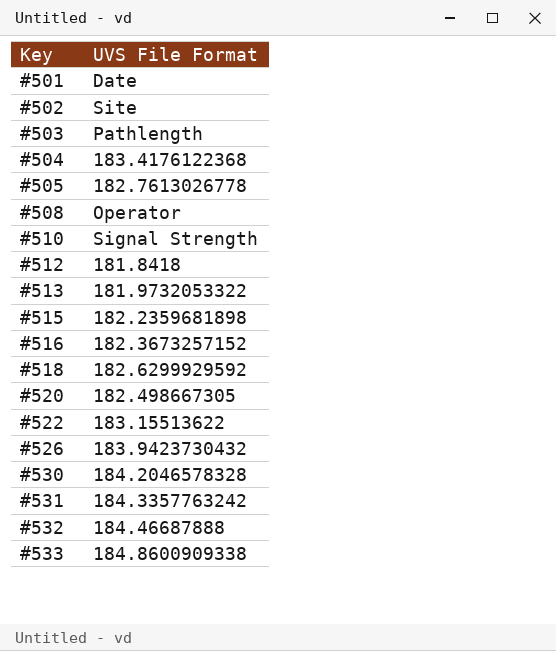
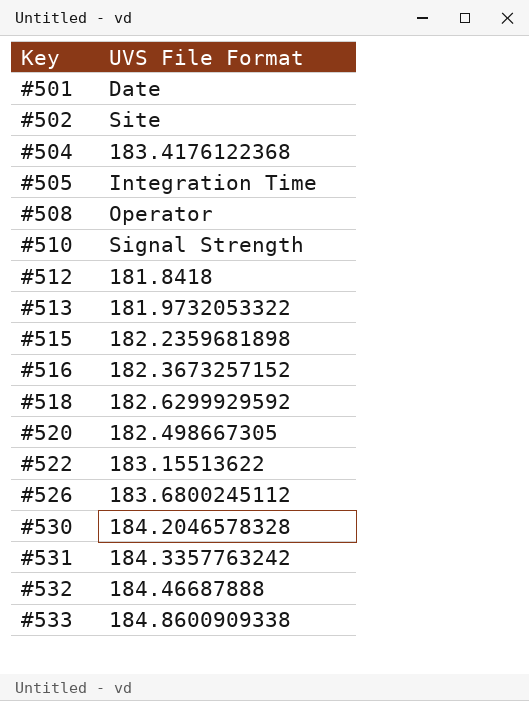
row #503: Pathlength -> none
#505 | UVS File Format: 182.7613026778 -> Integration Time
#526 | UVS File Format: 183.9423730432 -> 183.6800245112

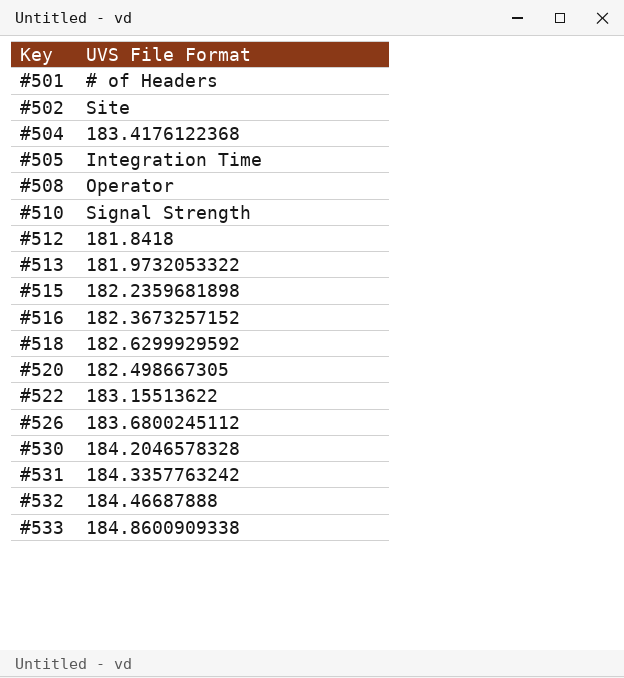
#501 | UVS File Format: Date -> # of Headers

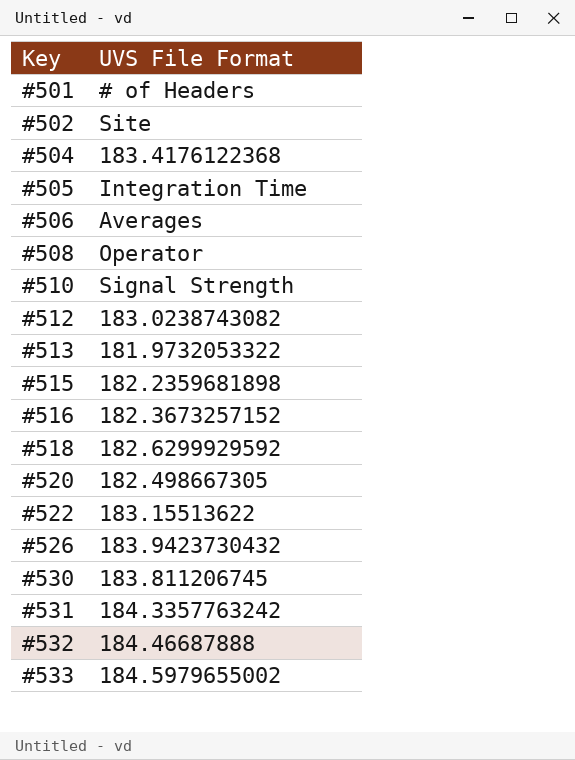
row #506: none -> Averages
#512 | UVS File Format: 181.8418 -> 183.0238743082
#526 | UVS File Format: 183.6800245112 -> 183.9423730432
#530 | UVS File Format: 184.2046578328 -> 183.811206745
#533 | UVS File Format: 184.8600909338 -> 184.5979655002

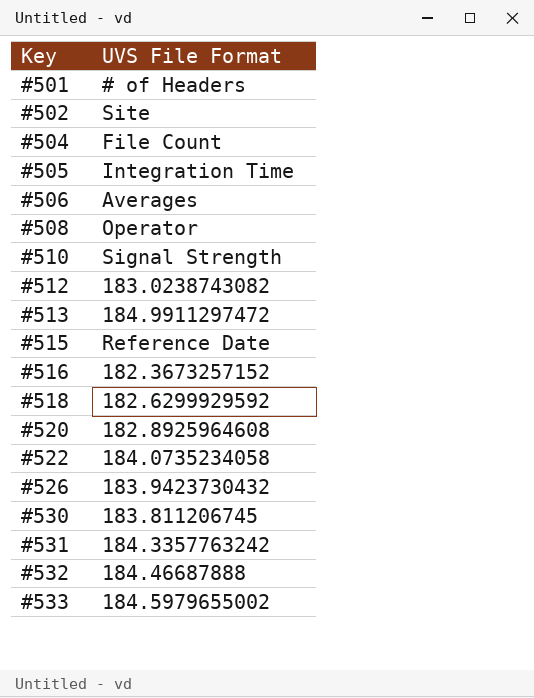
#504 | UVS File Format: 183.4176122368 -> File Count
#513 | UVS File Format: 181.9732053322 -> 184.9911297472
#515 | UVS File Format: 182.2359681898 -> Reference Date
#520 | UVS File Format: 182.498667305 -> 182.8925964608
#522 | UVS File Format: 183.15513622 -> 184.0735234058

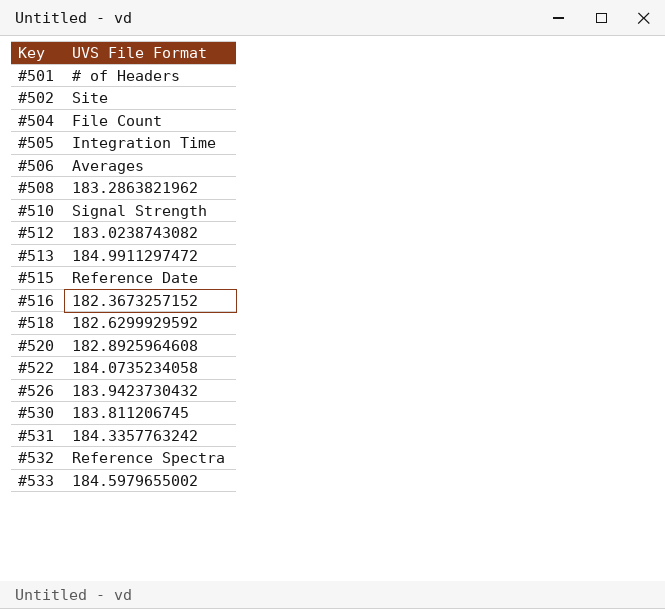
#508 | UVS File Format: Operator -> 183.2863821962
#532 | UVS File Format: 184.46687888 -> Reference Spectra

